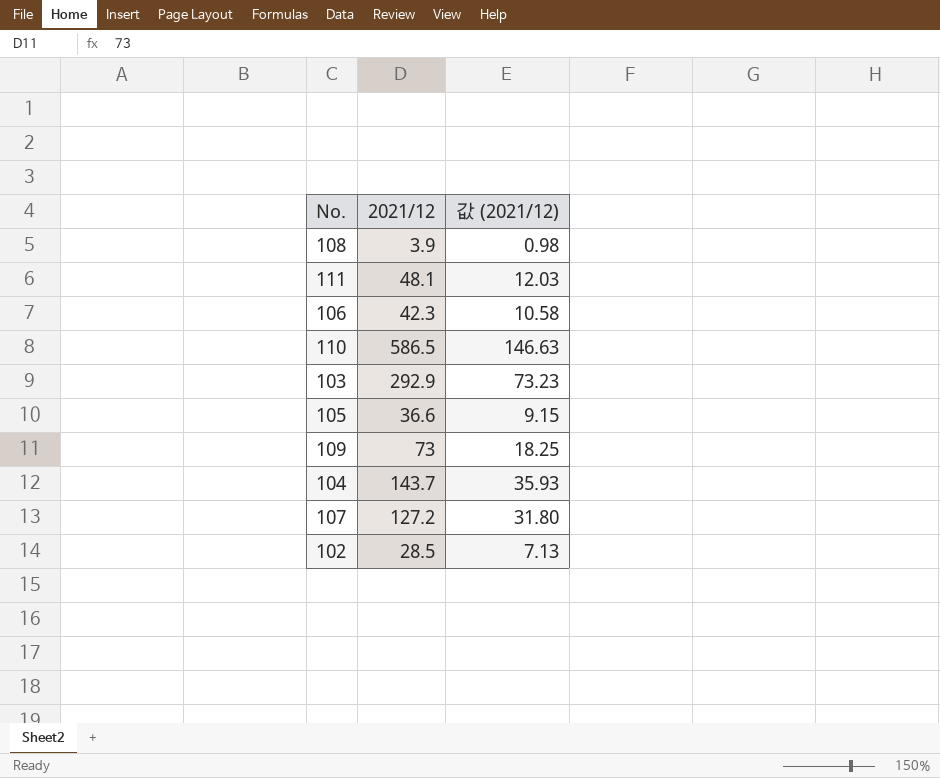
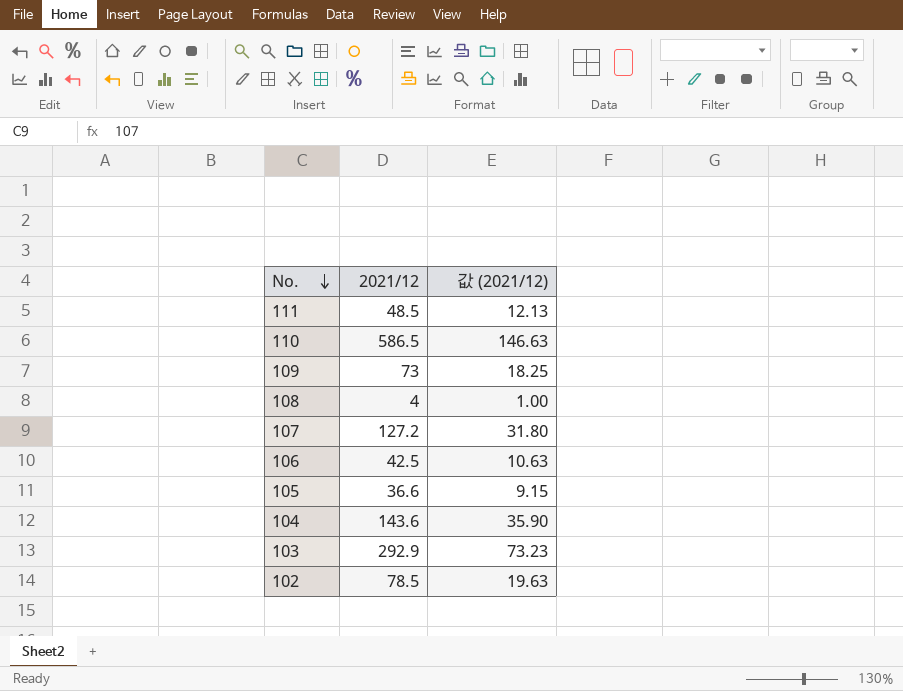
row order: none -> No. descending
111 | 2021/12: 48.1 -> 48.5
111 | 값 (2021/12): 12.03 -> 12.13
108 | 2021/12: 3.9 -> 4
108 | 값 (2021/12): 0.98 -> 1.00
106 | 2021/12: 42.3 -> 42.5
106 | 값 (2021/12): 10.58 -> 10.63
104 | 2021/12: 143.7 -> 143.6
104 | 값 (2021/12): 35.93 -> 35.90
102 | 2021/12: 28.5 -> 78.5
102 | 값 (2021/12): 7.13 -> 19.63

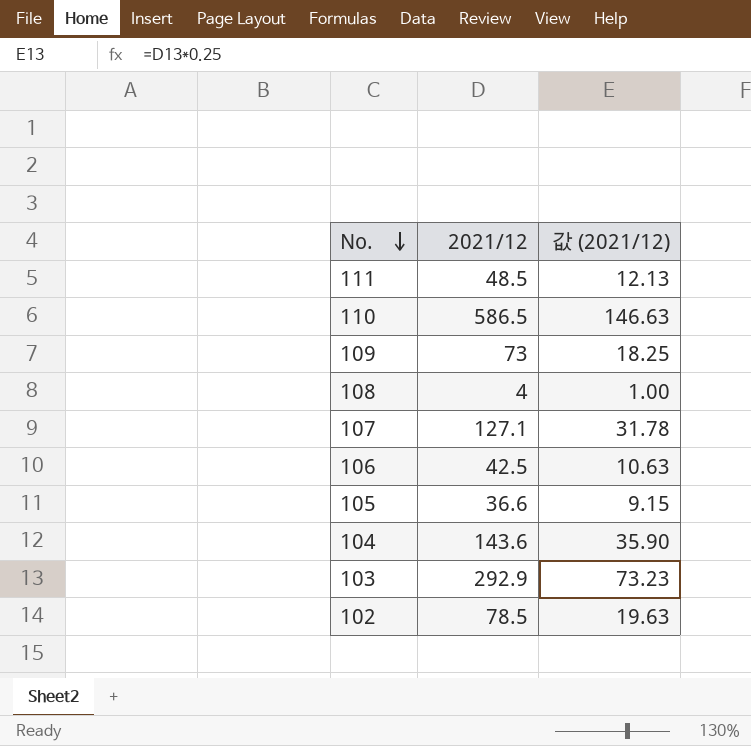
107 | 2021/12: 127.2 -> 127.1
107 | 값 (2021/12): 31.80 -> 31.78

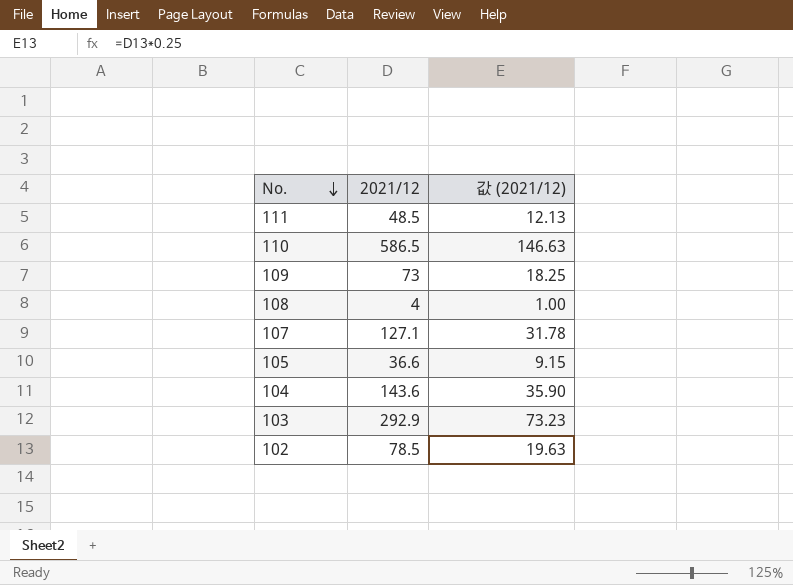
row 106: 42.5 | 10.63 -> none

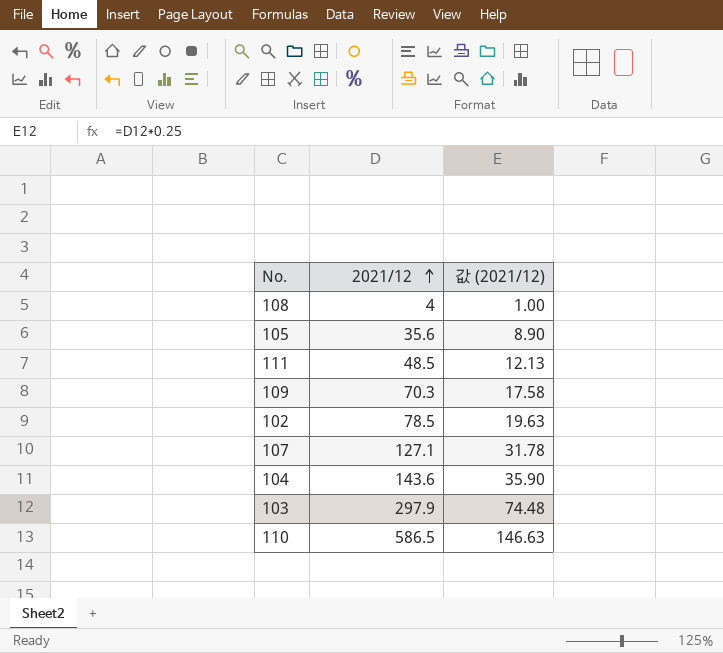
row order: No. descending -> 2021/12 ascending
105 | 2021/12: 36.6 -> 35.6
105 | 값 (2021/12): 9.15 -> 8.90
109 | 2021/12: 73 -> 70.3
109 | 값 (2021/12): 18.25 -> 17.58
103 | 2021/12: 292.9 -> 297.9
103 | 값 (2021/12): 73.23 -> 74.48

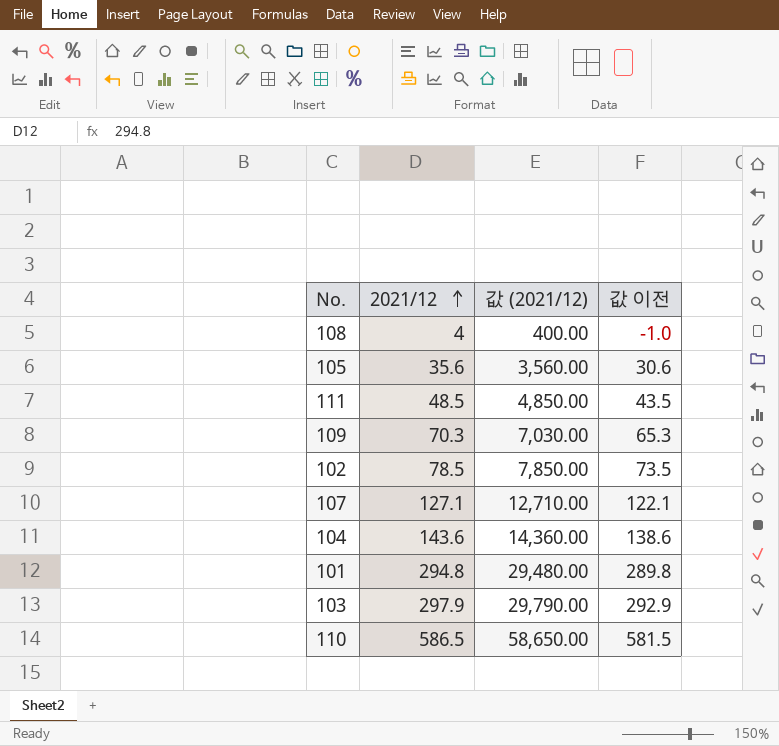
column 값 (2021/12) | formula: [2021/12] * 0.25 -> [2021/12] * 100
column 값 이전 | formula: none -> [2021/12] - 5
row 101: none -> 294.8 | 29,480.00 | 289.8

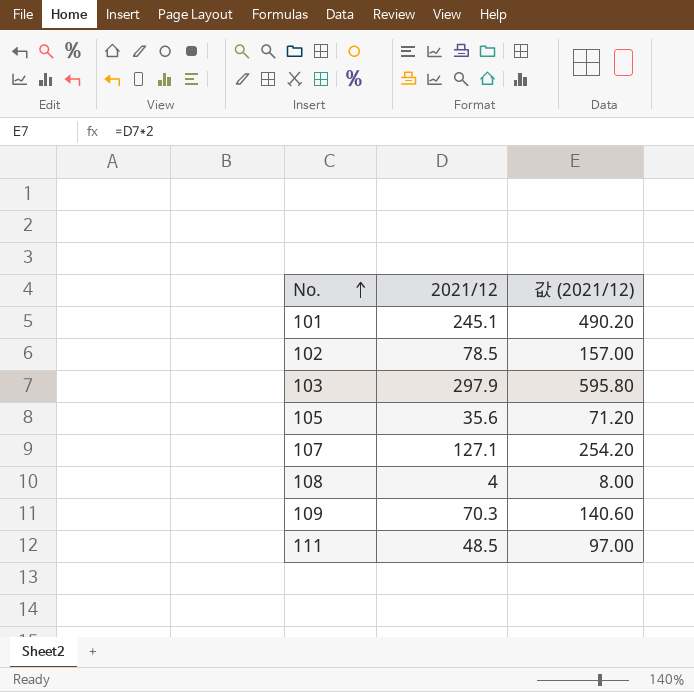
row order: 2021/12 ascending -> No. ascending
column 값 이전 | formula: [2021/12] - 5 -> none
column 값 (2021/12) | formula: [2021/12] * 100 -> [2021/12] * 2
row 104: 143.6 | 14,360.00 | 138.6 -> none
row 110: 586.5 | 58,650.00 | 581.5 -> none
101 | 2021/12: 294.8 -> 245.1

